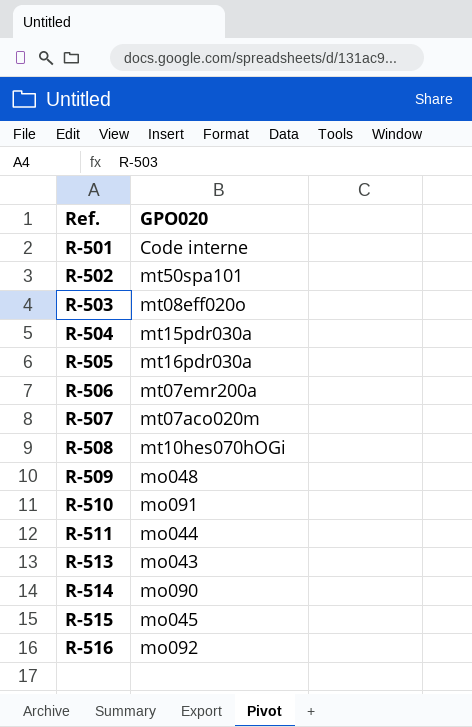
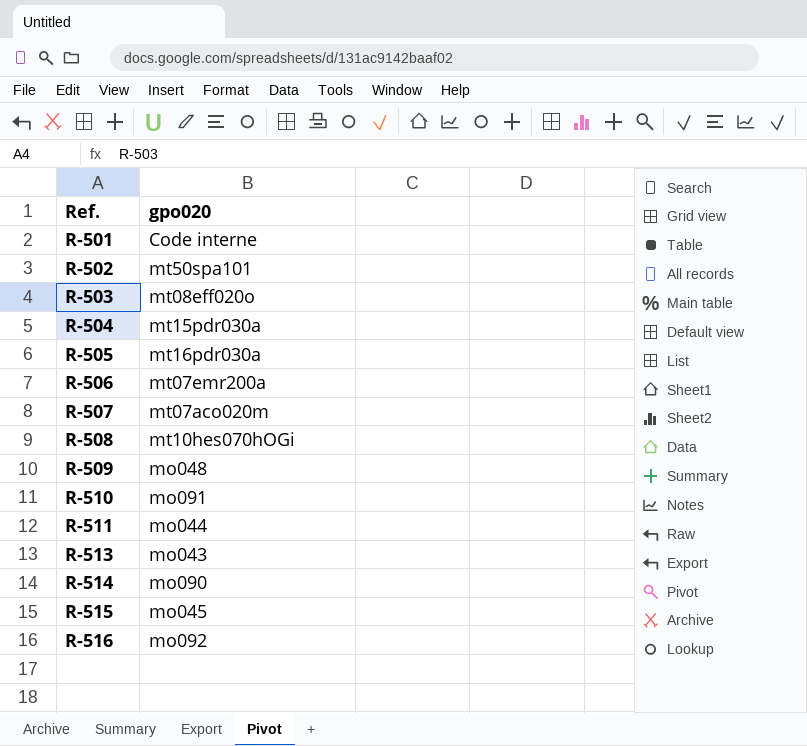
column name: GPO020 -> gpo020

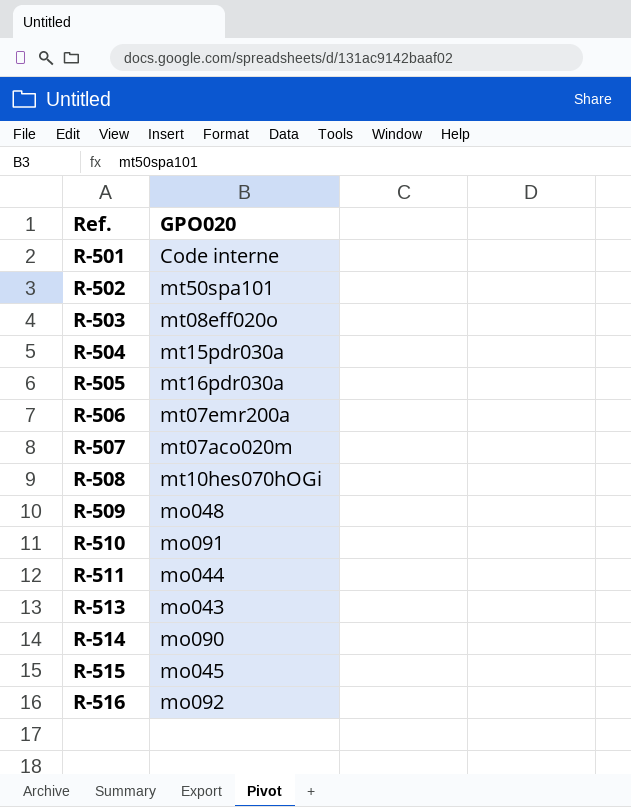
column name: gpo020 -> GPO020

